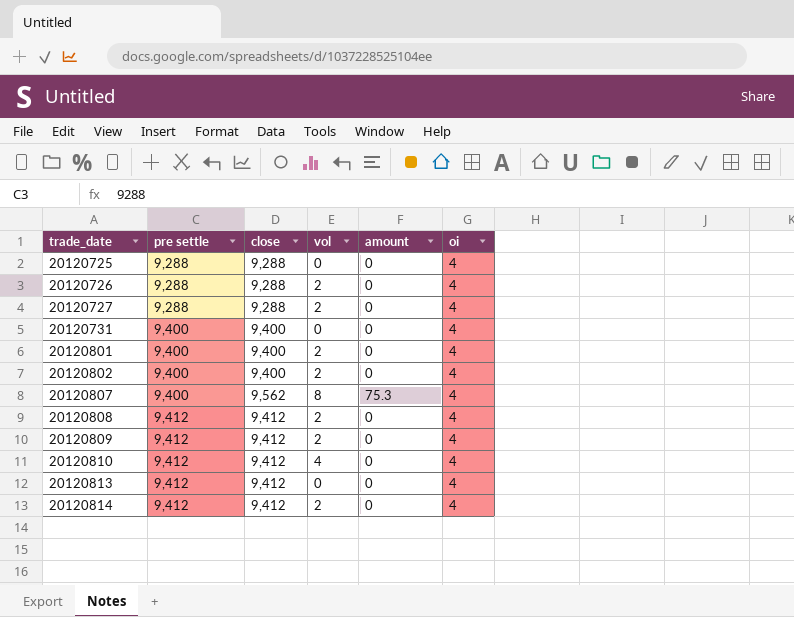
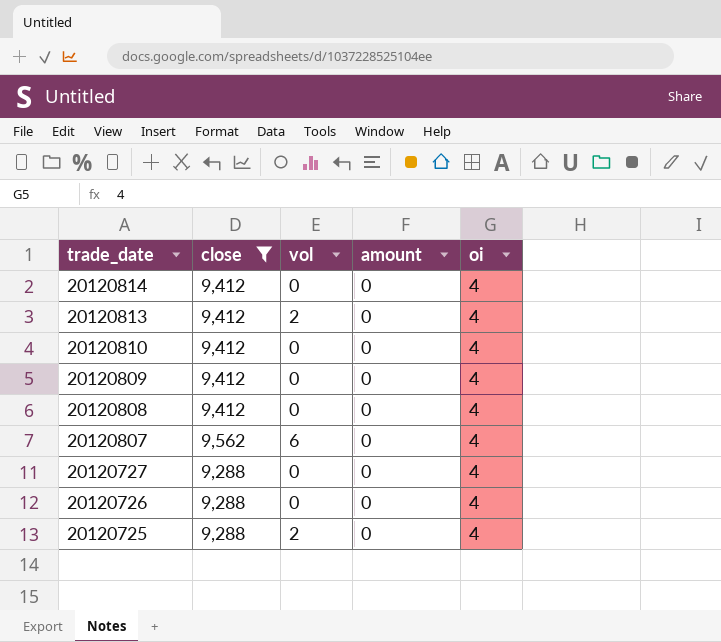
filter: none -> close != 9,400
row order: trade_date ascending -> trade_date descending
column pre settle | position: 2 -> none
20120814 | vol: 2 -> 0
20120813 | vol: 0 -> 2
20120810 | vol: 4 -> 0
20120809 | vol: 2 -> 0
20120808 | vol: 2 -> 0
20120807 | vol: 8 -> 6
20120807 | amount: 75.3 -> 0
20120727 | vol: 2 -> 0
20120726 | vol: 2 -> 0
20120725 | vol: 0 -> 2

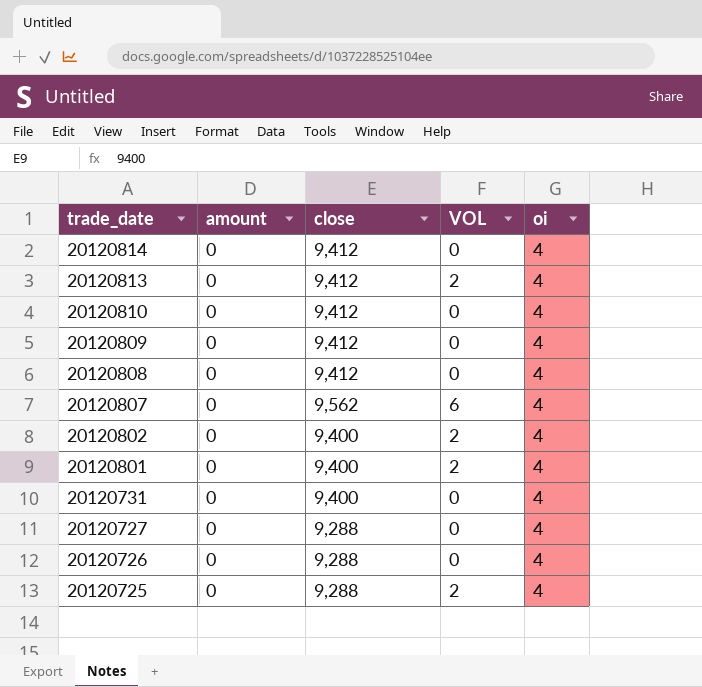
filter: close != 9,400 -> none
column amount | position: 4 -> 2
column name: vol -> VOL

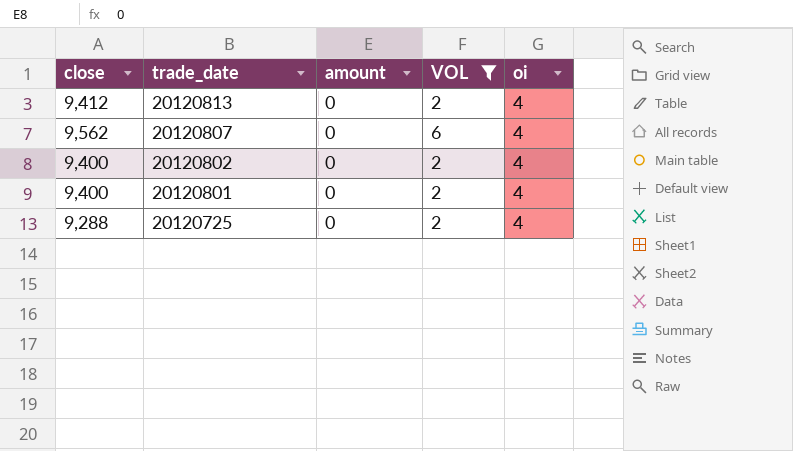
filter: none -> VOL != 0
column close | position: 3 -> 1

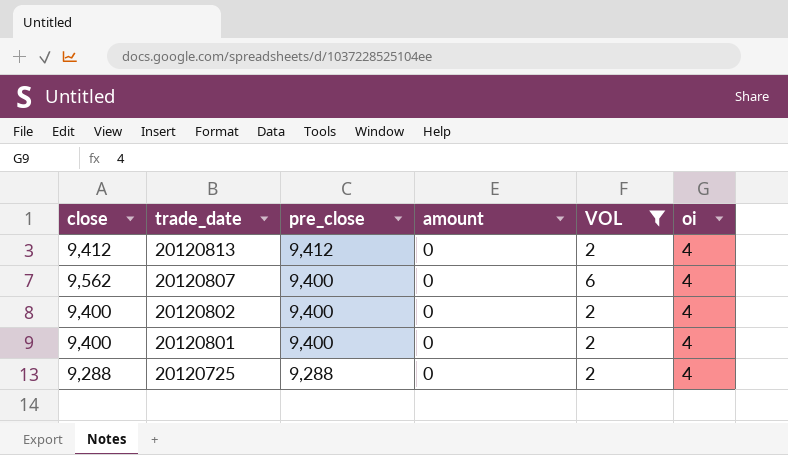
column pre_close | position: none -> 3

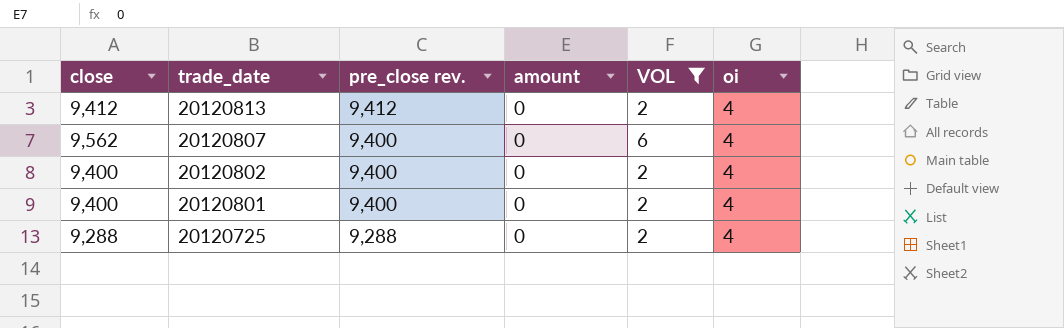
column name: pre_close -> pre_close rev.

